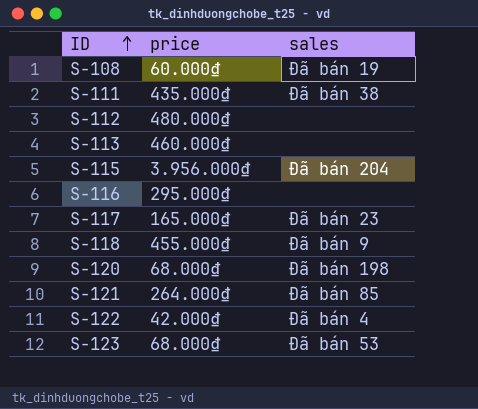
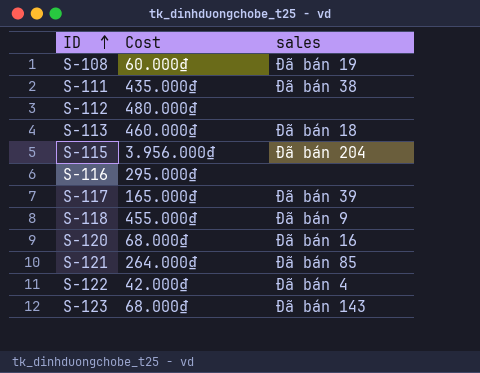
column name: price -> Cost
S-113 | sales: none -> Đã bán 18
S-117 | sales: Đã bán 23 -> Đã bán 39
S-120 | sales: Đã bán 198 -> Đã bán 16
S-123 | sales: Đã bán 53 -> Đã bán 143

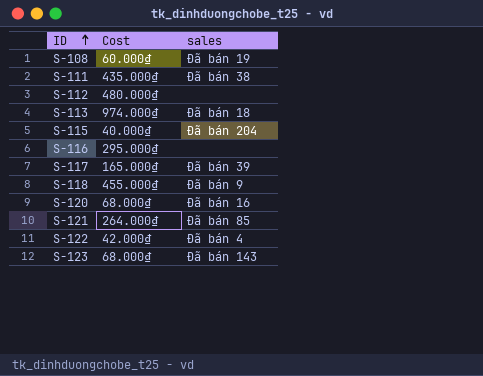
S-113 | Cost: 460.000₫ -> 974.000₫
S-115 | Cost: 3.956.000₫ -> 40.000₫

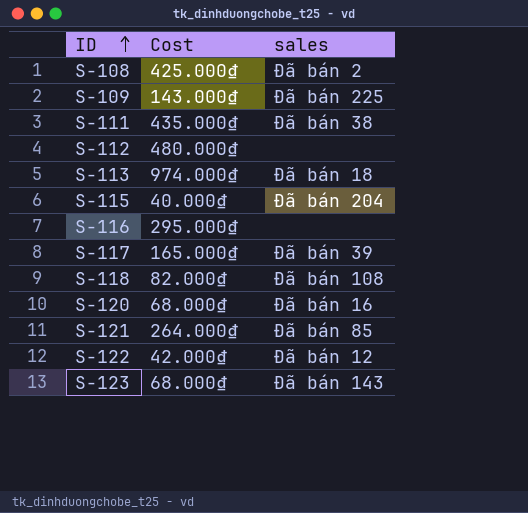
S-108 | Cost: 60.000₫ -> 425.000₫
S-108 | sales: Đã bán 19 -> Đã bán 2
row S-109: none -> 143.000₫ | Đã bán 225
S-118 | Cost: 455.000₫ -> 82.000₫
S-118 | sales: Đã bán 9 -> Đã bán 108
S-122 | sales: Đã bán 4 -> Đã bán 12

